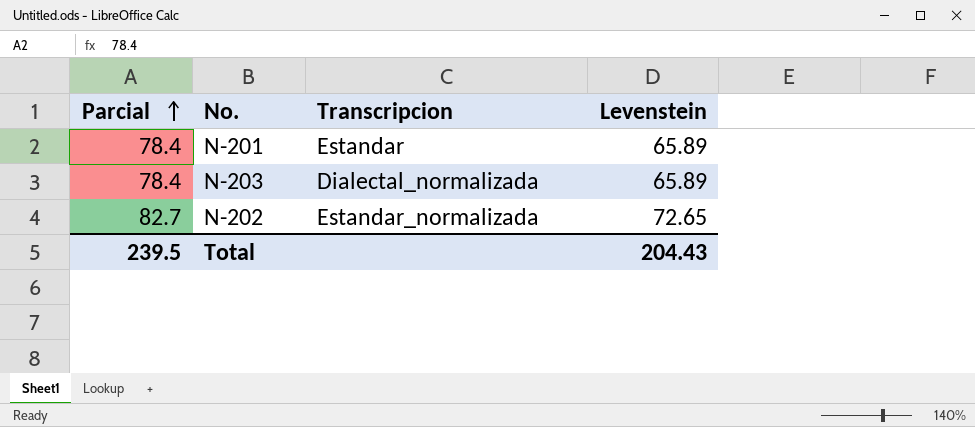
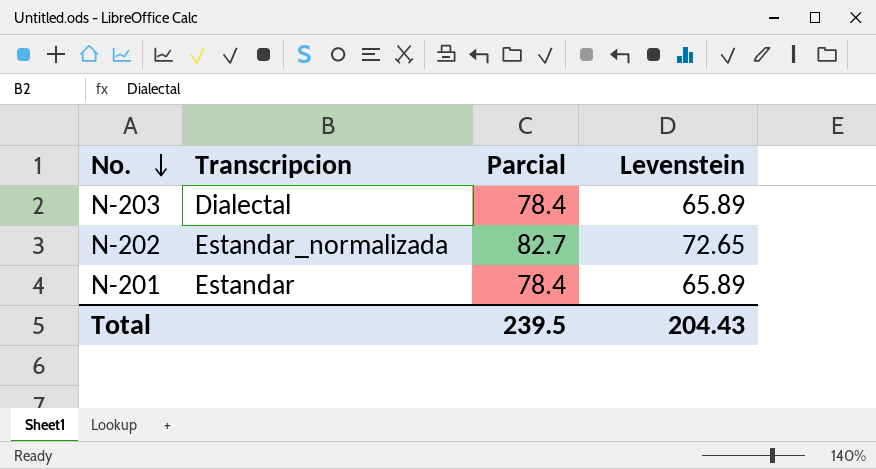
row order: Parcial ascending -> No. descending
column Parcial | position: 1 -> 3
N-203 | Transcripcion: Dialectal_normalizada -> Dialectal

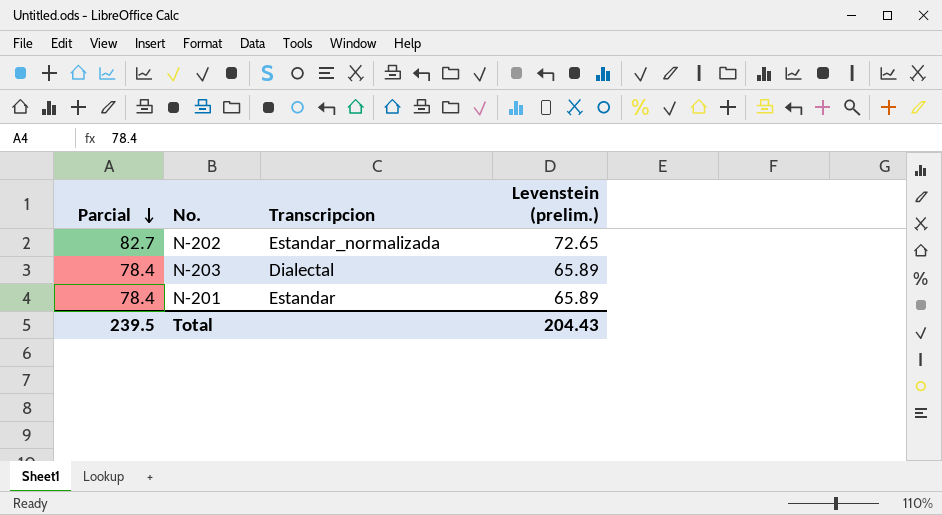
row order: No. descending -> Parcial descending
column Parcial | position: 3 -> 1
column name: Levenstein -> Levenstein (prelim.)

